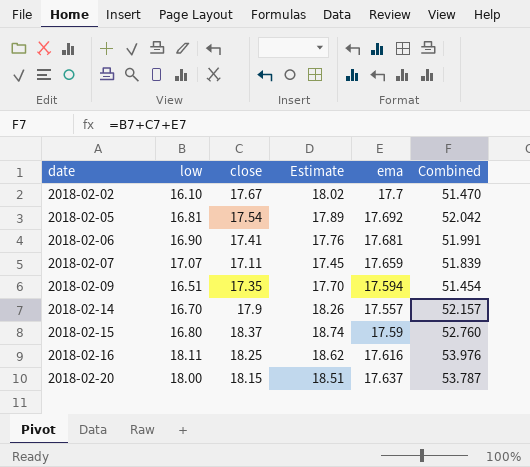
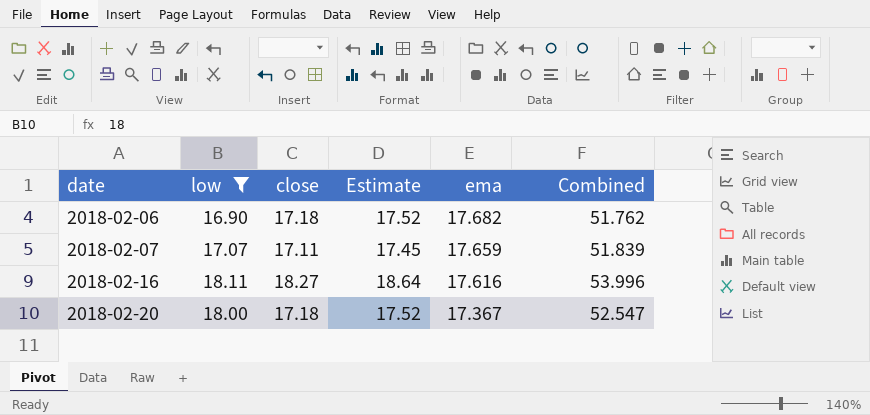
filter: none -> low >= 16.90
2018-02-06 | close: 17.41 -> 17.18
2018-02-06 | Estimate: 17.76 -> 17.52
2018-02-06 | ema: 17.681 -> 17.682
2018-02-06 | Combined: 51.991 -> 51.762
2018-02-16 | close: 18.25 -> 18.27
2018-02-16 | Estimate: 18.62 -> 18.64
2018-02-16 | Combined: 53.976 -> 53.996
2018-02-20 | close: 18.15 -> 17.18
2018-02-20 | Estimate: 18.51 -> 17.52
2018-02-20 | ema: 17.637 -> 17.367
2018-02-20 | Combined: 53.787 -> 52.547

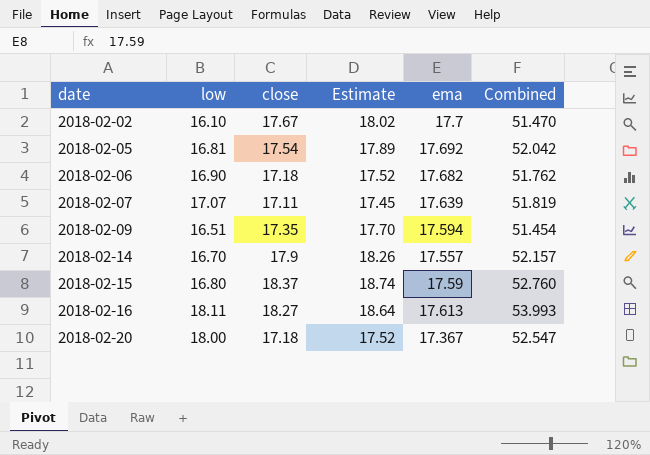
filter: low >= 16.90 -> none
2018-02-07 | ema: 17.659 -> 17.639
2018-02-07 | Combined: 51.839 -> 51.819
2018-02-16 | ema: 17.616 -> 17.613
2018-02-16 | Combined: 53.996 -> 53.993

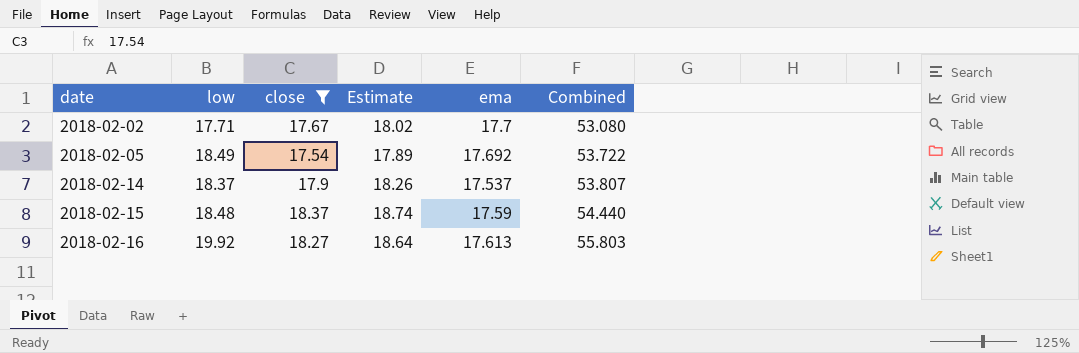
filter: none -> close >= 17.54
2018-02-02 | low: 16.10 -> 17.71
2018-02-02 | Combined: 51.470 -> 53.080
2018-02-05 | low: 16.81 -> 18.49
2018-02-05 | Combined: 52.042 -> 53.722
2018-02-14 | low: 16.70 -> 18.37
2018-02-14 | ema: 17.557 -> 17.537
2018-02-14 | Combined: 52.157 -> 53.807
2018-02-15 | low: 16.80 -> 18.48
2018-02-15 | Combined: 52.760 -> 54.440
2018-02-16 | low: 18.11 -> 19.92
2018-02-16 | Combined: 53.993 -> 55.803

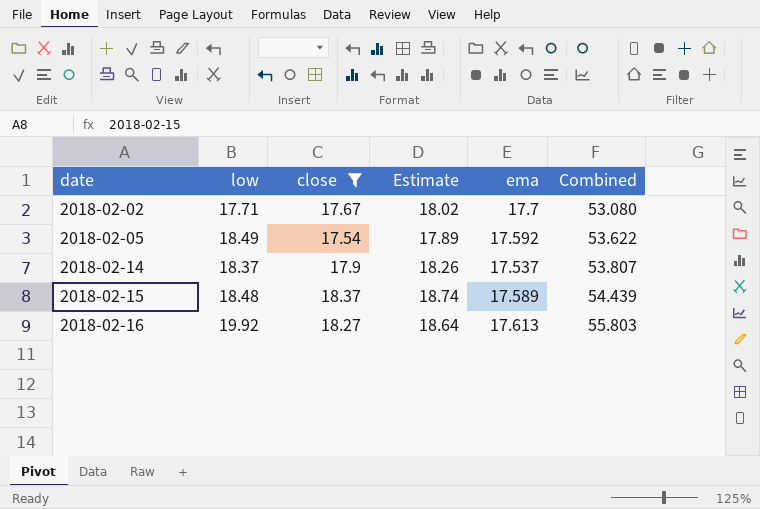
2018-02-05 | ema: 17.692 -> 17.592
2018-02-05 | Combined: 53.722 -> 53.622
2018-02-15 | ema: 17.59 -> 17.589
2018-02-15 | Combined: 54.440 -> 54.439

